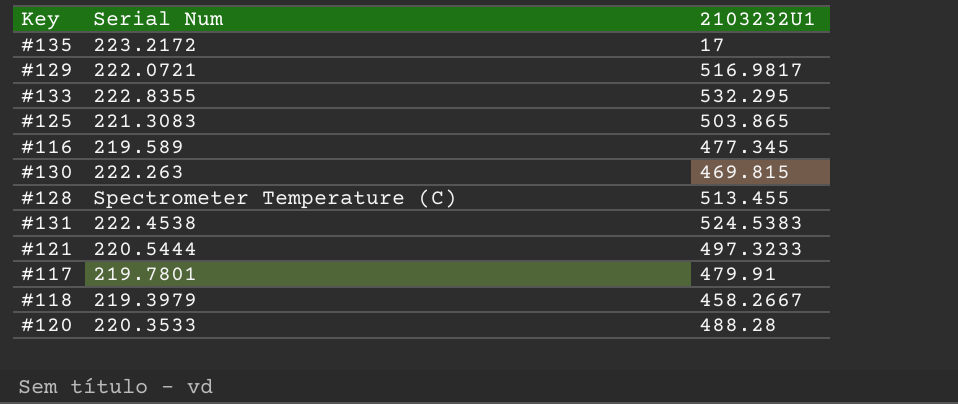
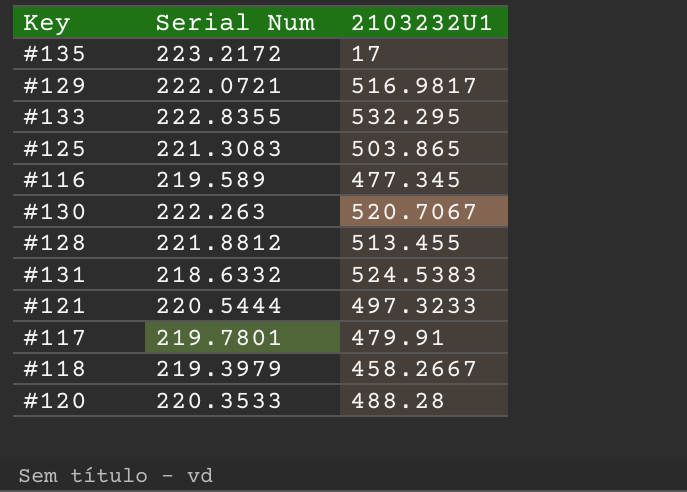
#130 | 2103232U1: 469.815 -> 520.7067
#128 | Serial Num: Spectrometer Temperature (C) -> 221.8812
#131 | Serial Num: 222.4538 -> 218.6332

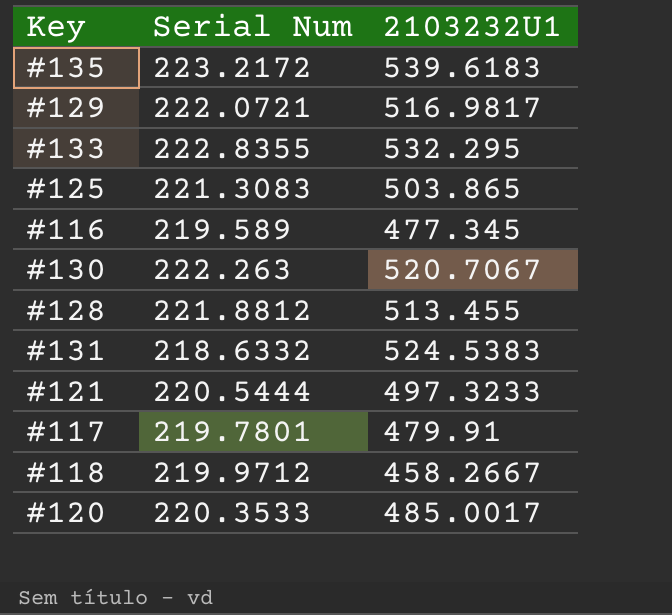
#135 | 2103232U1: 17 -> 539.6183
#118 | Serial Num: 219.3979 -> 219.9712
#120 | 2103232U1: 488.28 -> 485.0017

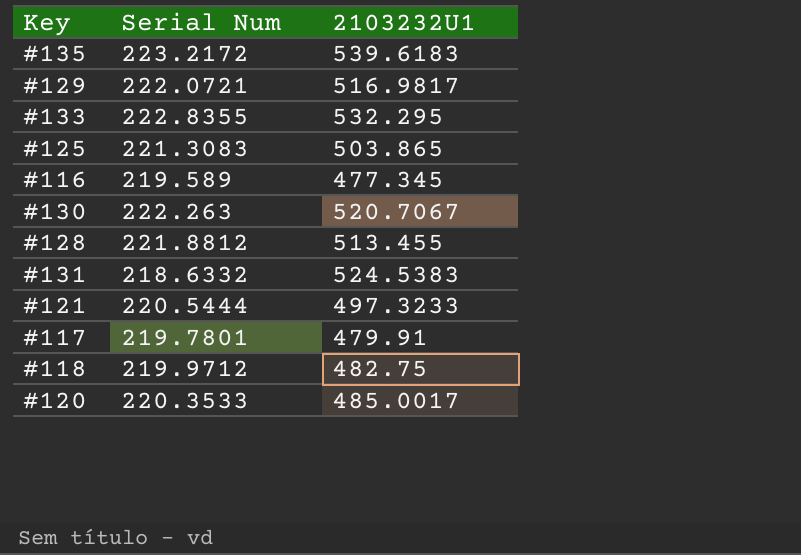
#118 | 2103232U1: 458.2667 -> 482.75

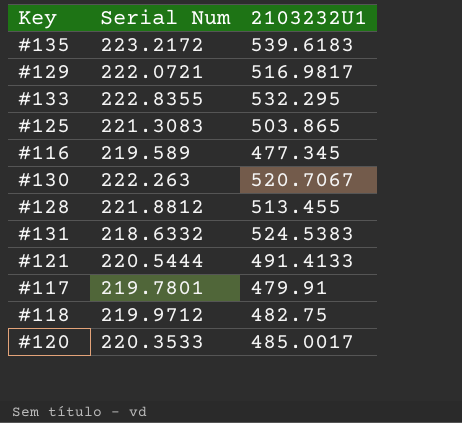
#121 | 2103232U1: 497.3233 -> 491.4133

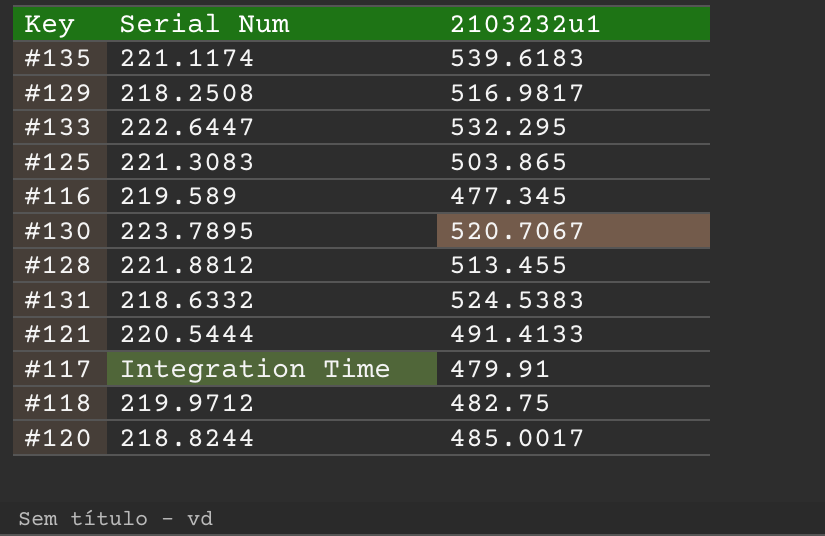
column name: 2103232U1 -> 2103232u1
#135 | Serial Num: 223.2172 -> 221.1174
#129 | Serial Num: 222.0721 -> 218.2508
#133 | Serial Num: 222.8355 -> 222.6447
#130 | Serial Num: 222.263 -> 223.7895
#117 | Serial Num: 219.7801 -> Integration Time
#120 | Serial Num: 220.3533 -> 218.8244

